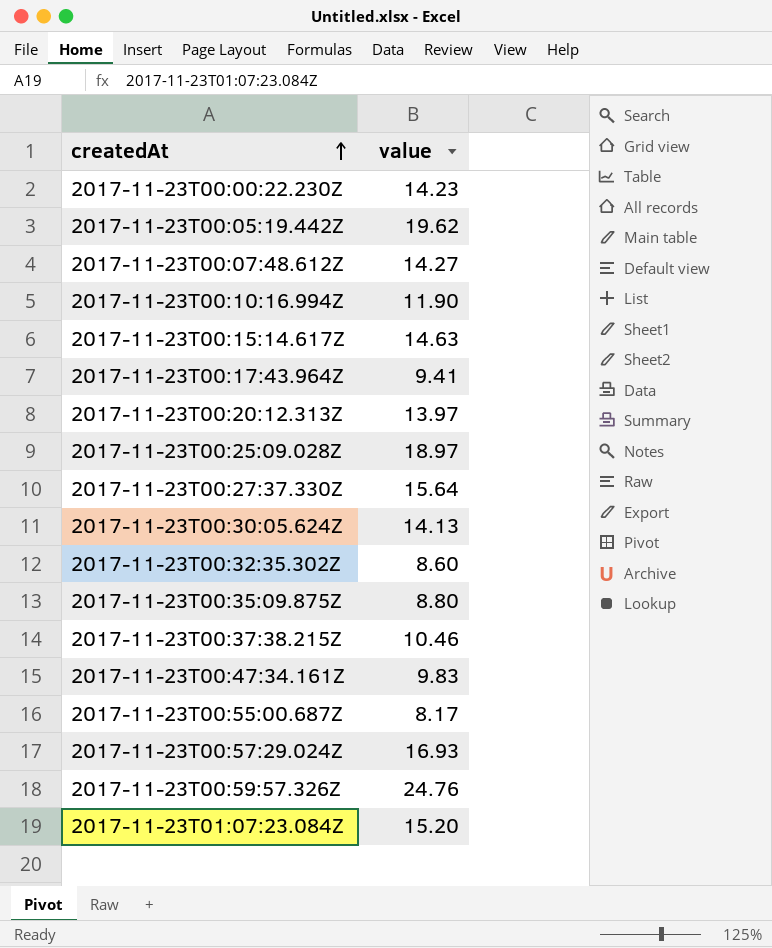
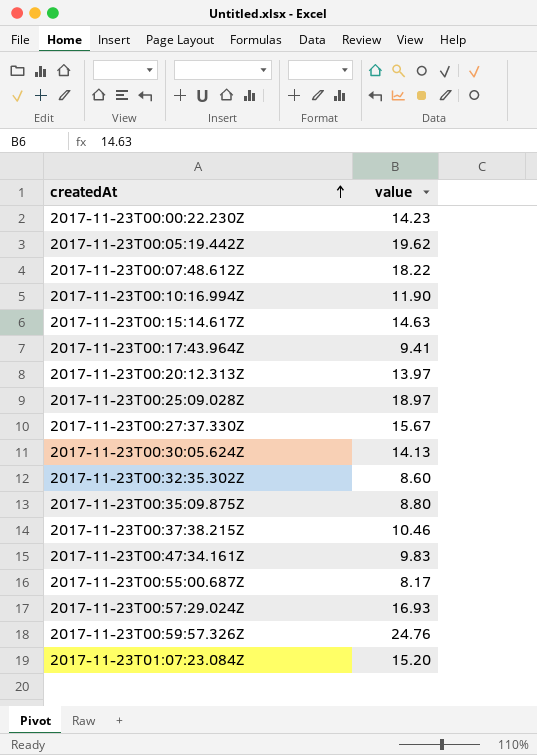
2017-11-23T00:07:48.612Z | value: 14.27 -> 18.22
2017-11-23T00:27:37.330Z | value: 15.64 -> 15.67

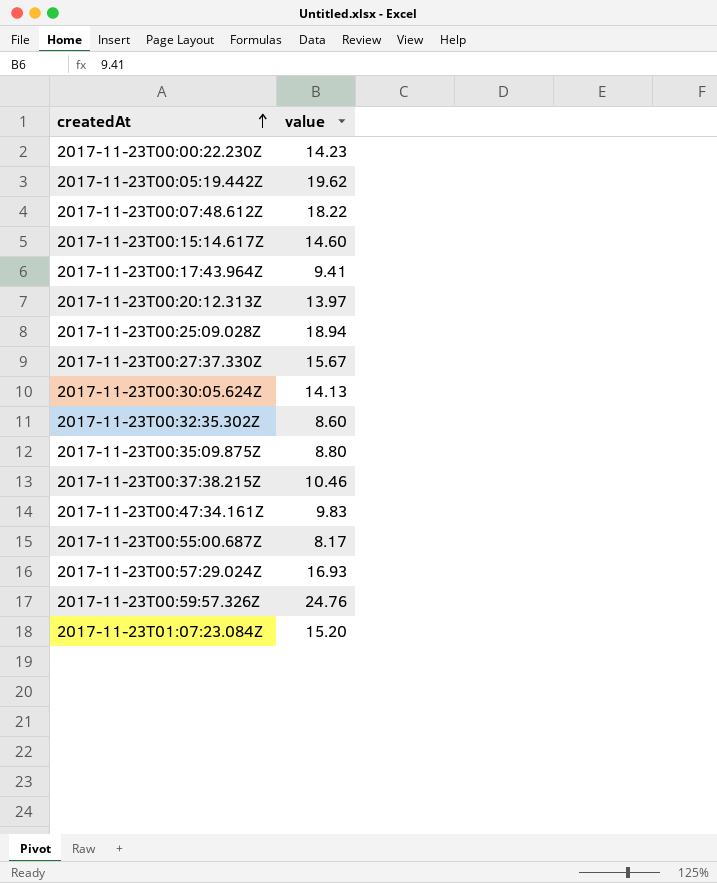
row 2017-11-23T00:10:16.994Z: 11.90 -> none
2017-11-23T00:15:14.617Z | value: 14.63 -> 14.60
2017-11-23T00:25:09.028Z | value: 18.97 -> 18.94

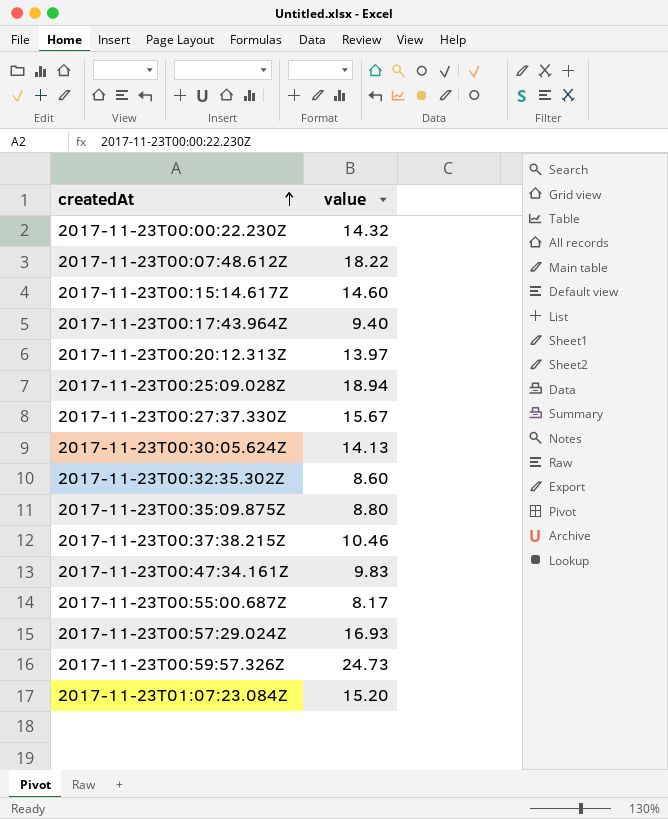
row 2017-11-23T00:05:19.442Z: 19.62 -> none
2017-11-23T00:00:22.230Z | value: 14.23 -> 14.32
2017-11-23T00:17:43.964Z | value: 9.41 -> 9.40
2017-11-23T00:59:57.326Z | value: 24.76 -> 24.73

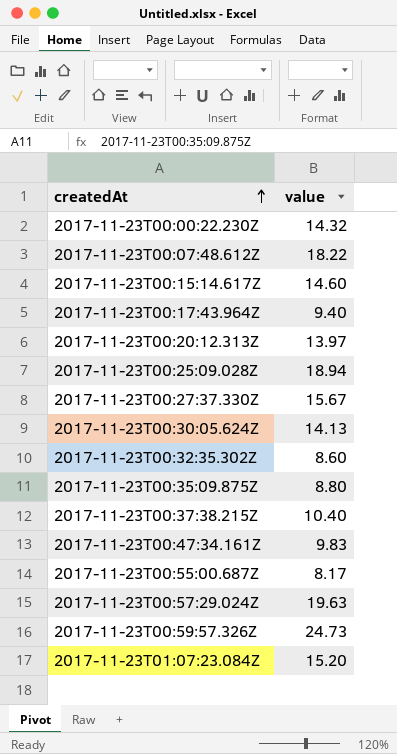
2017-11-23T00:37:38.215Z | value: 10.46 -> 10.40
2017-11-23T00:57:29.024Z | value: 16.93 -> 19.63

